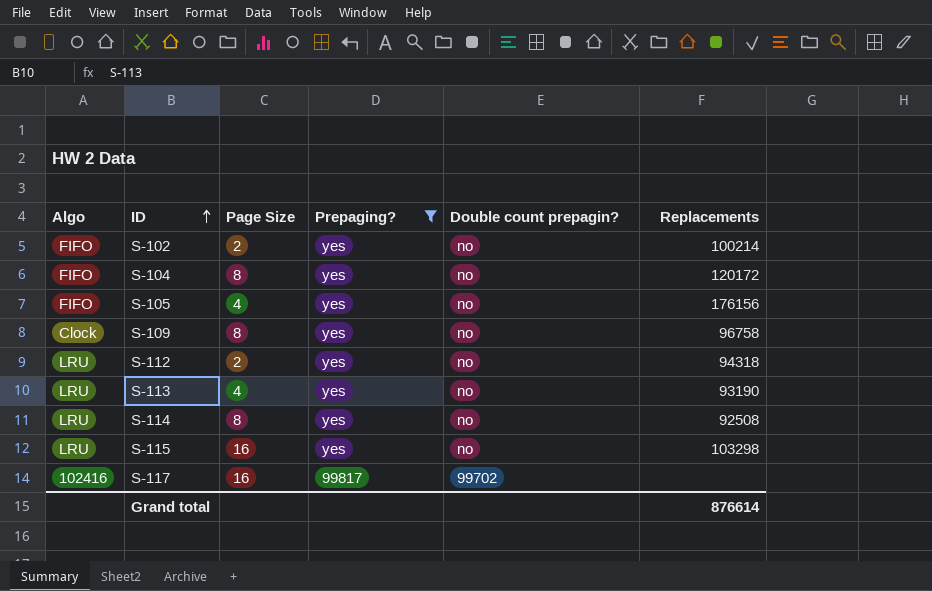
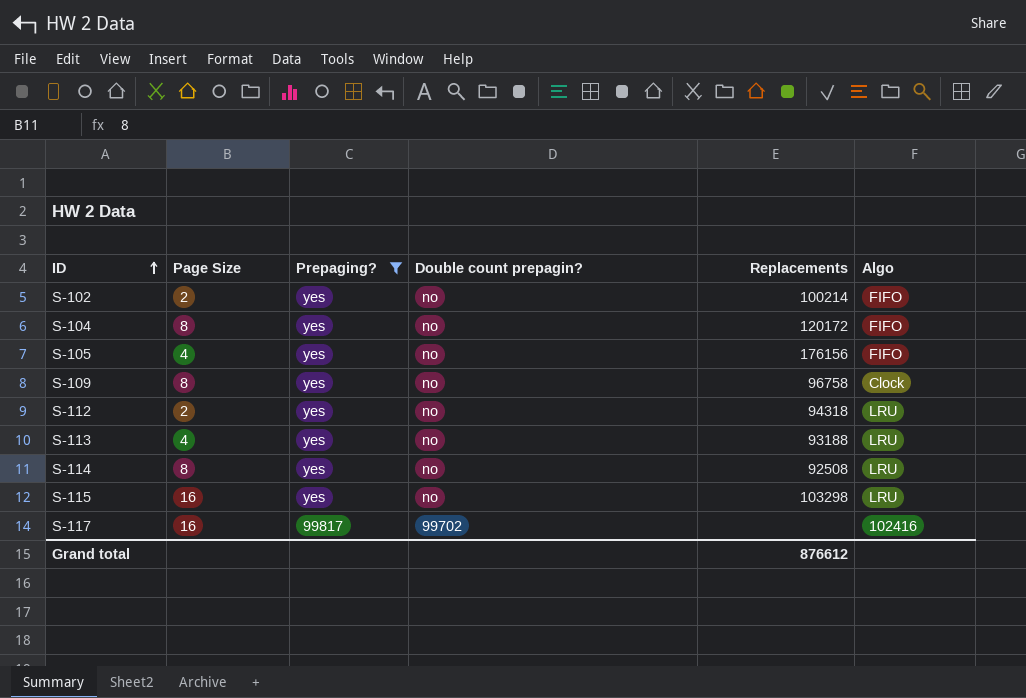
column Algo | position: 1 -> 6
S-113 | Replacements: 93190 -> 93188
Grand total | Replacements: 876614 -> 876612

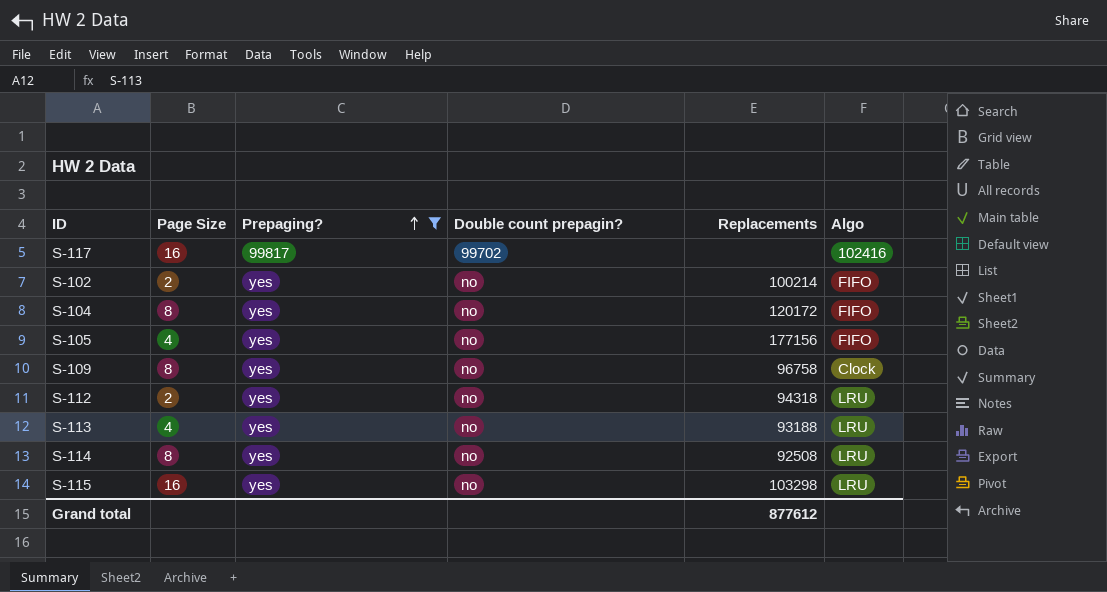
row order: ID ascending -> Prepaging? ascending
S-105 | Replacements: 176156 -> 177156
Grand total | Replacements: 876612 -> 877612

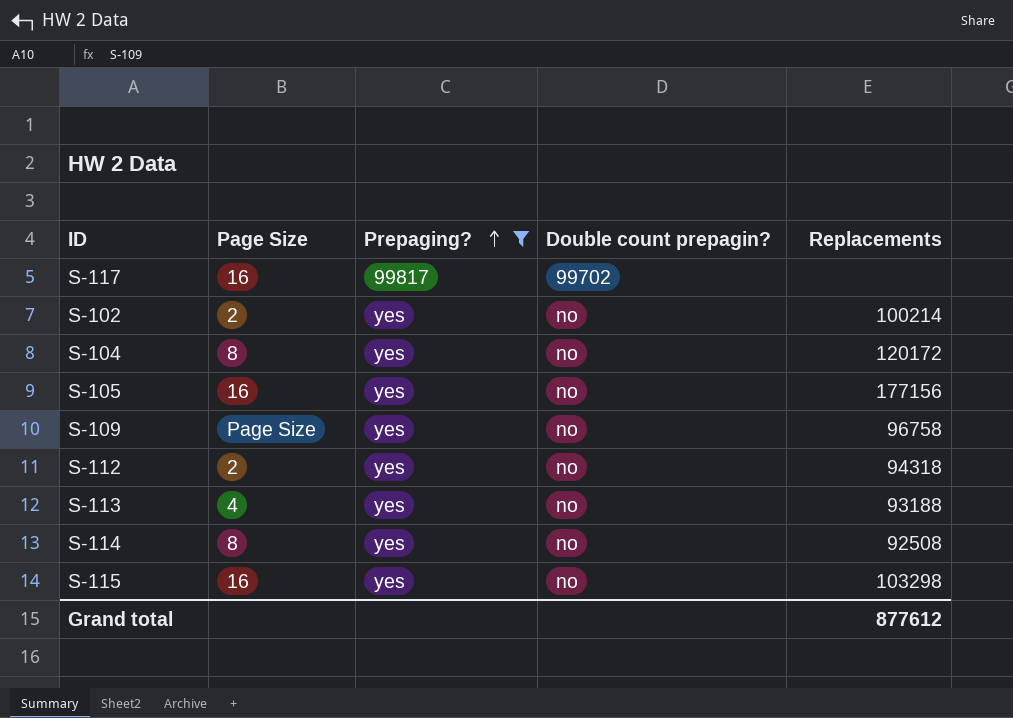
column Algo | position: 6 -> none
S-105 | Page Size: 4 -> 16
S-109 | Page Size: 8 -> Page Size

